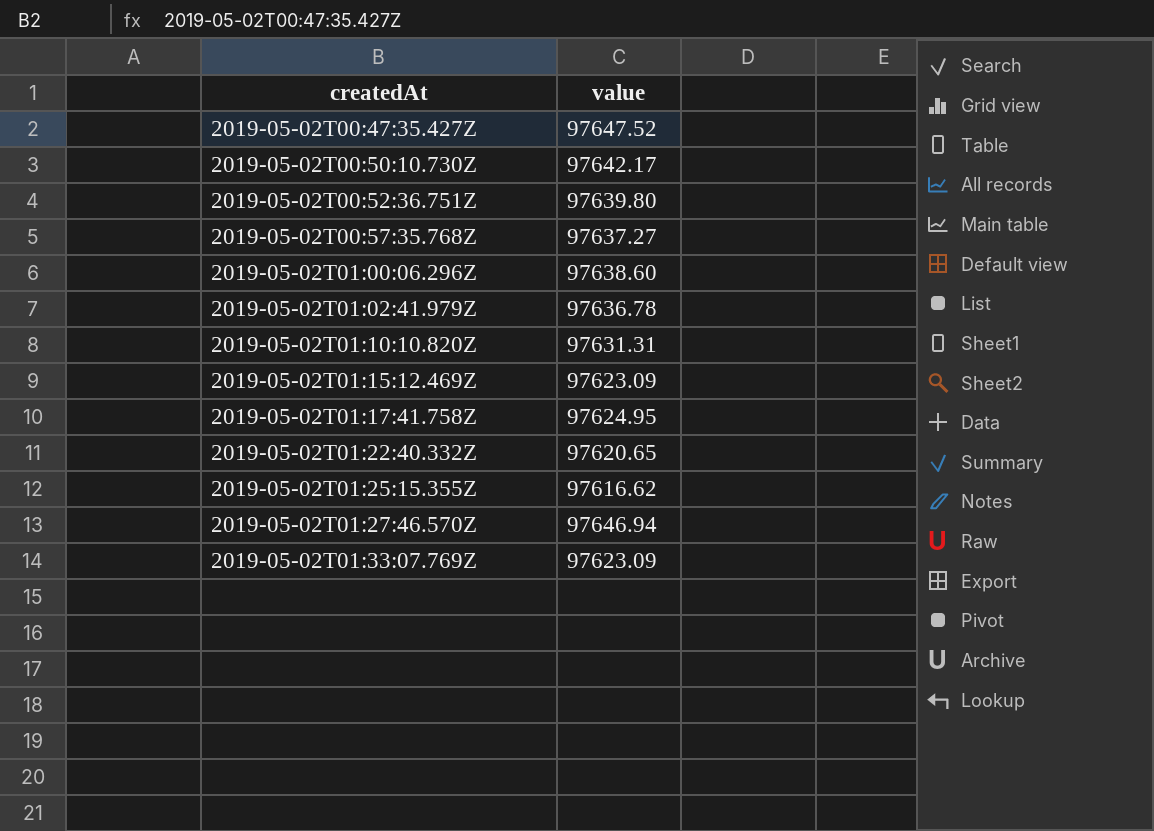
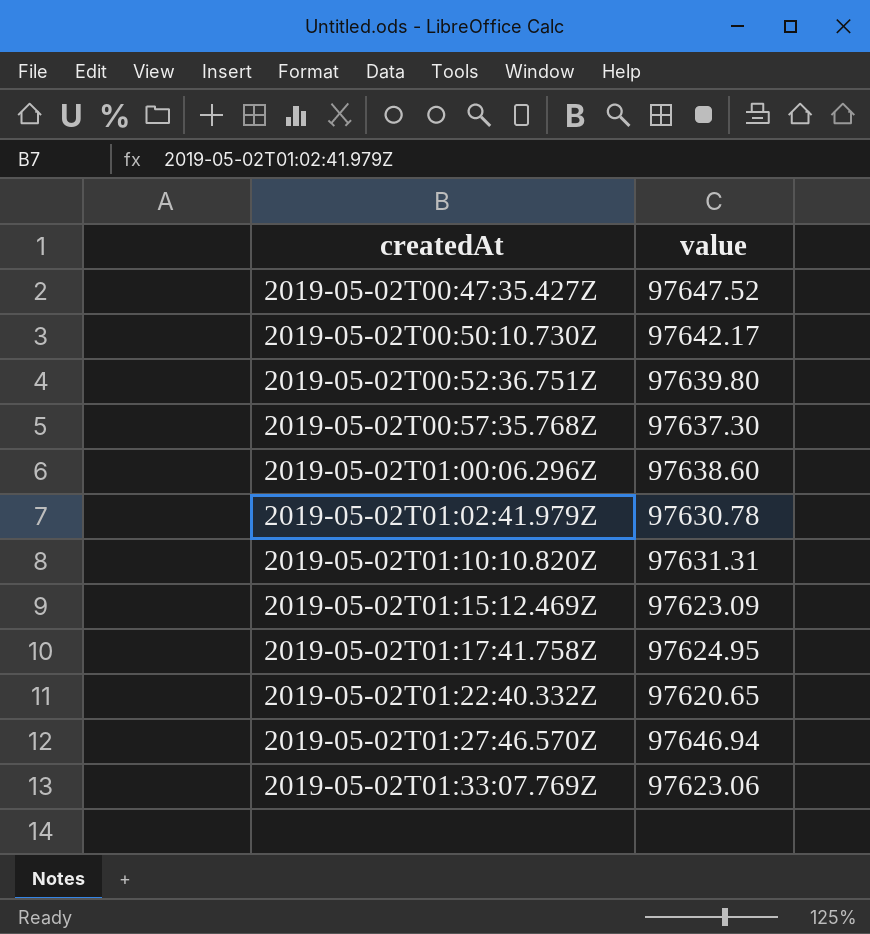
row 2019-05-02T01:25:15.355Z: 97616.62 -> none
2019-05-02T00:57:35.768Z | value: 97637.27 -> 97637.30
2019-05-02T01:02:41.979Z | value: 97636.78 -> 97630.78
2019-05-02T01:33:07.769Z | value: 97623.09 -> 97623.06

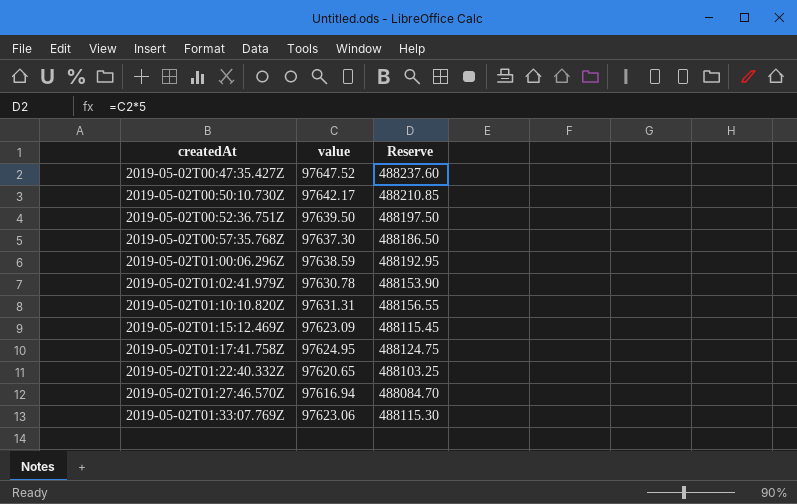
column Reserve | formula: none -> [value] * 5
2019-05-02T00:52:36.751Z | value: 97639.80 -> 97639.50
2019-05-02T01:00:06.296Z | value: 97638.60 -> 97638.59
2019-05-02T01:27:46.570Z | value: 97646.94 -> 97616.94

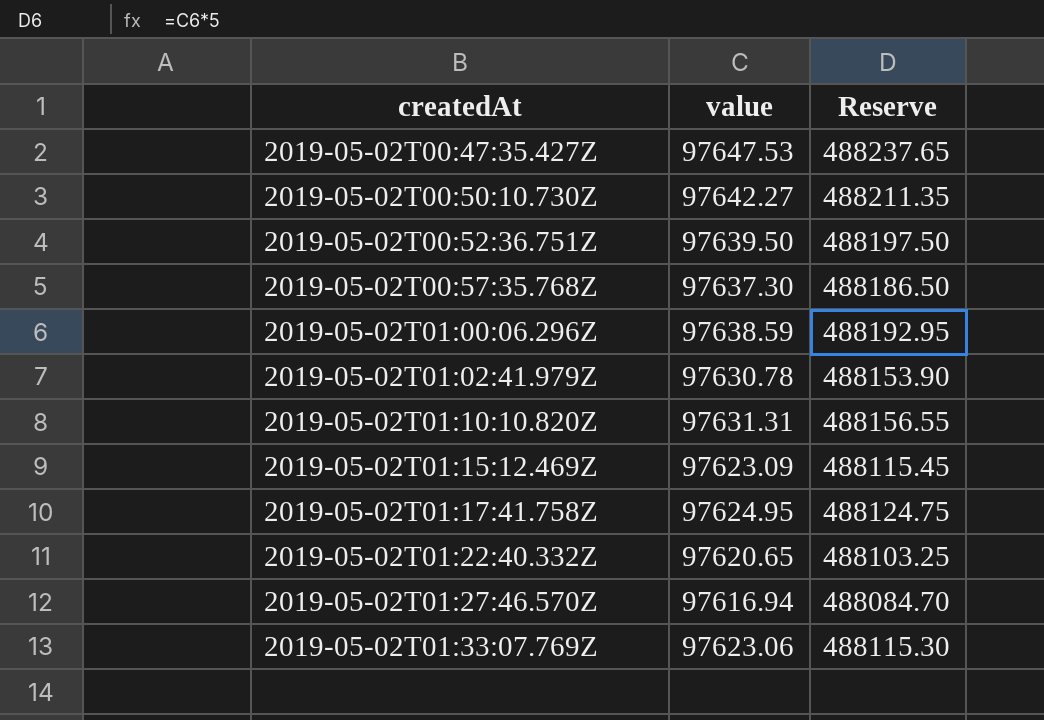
2019-05-02T00:47:35.427Z | value: 97647.52 -> 97647.53
2019-05-02T00:47:35.427Z | Reserve: 488237.60 -> 488237.65
2019-05-02T00:50:10.730Z | value: 97642.17 -> 97642.27
2019-05-02T00:50:10.730Z | Reserve: 488210.85 -> 488211.35

